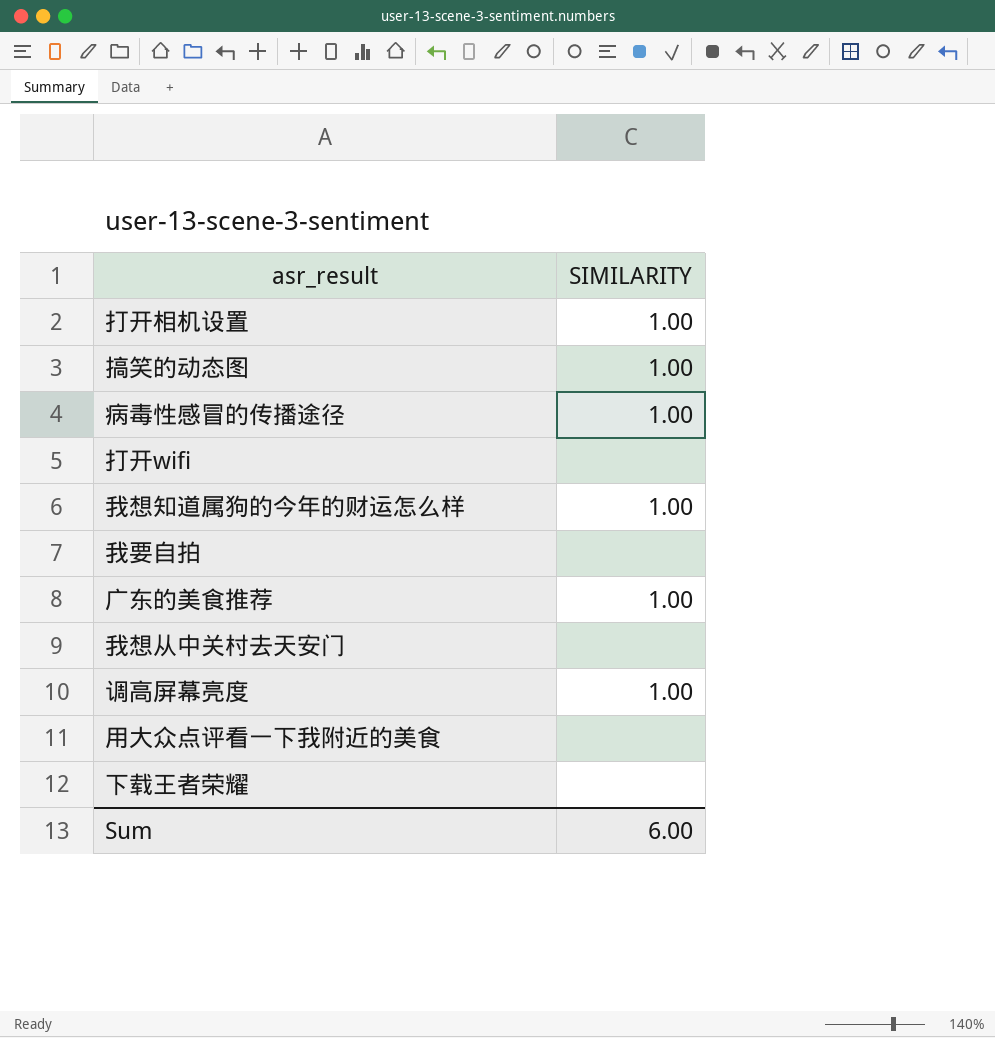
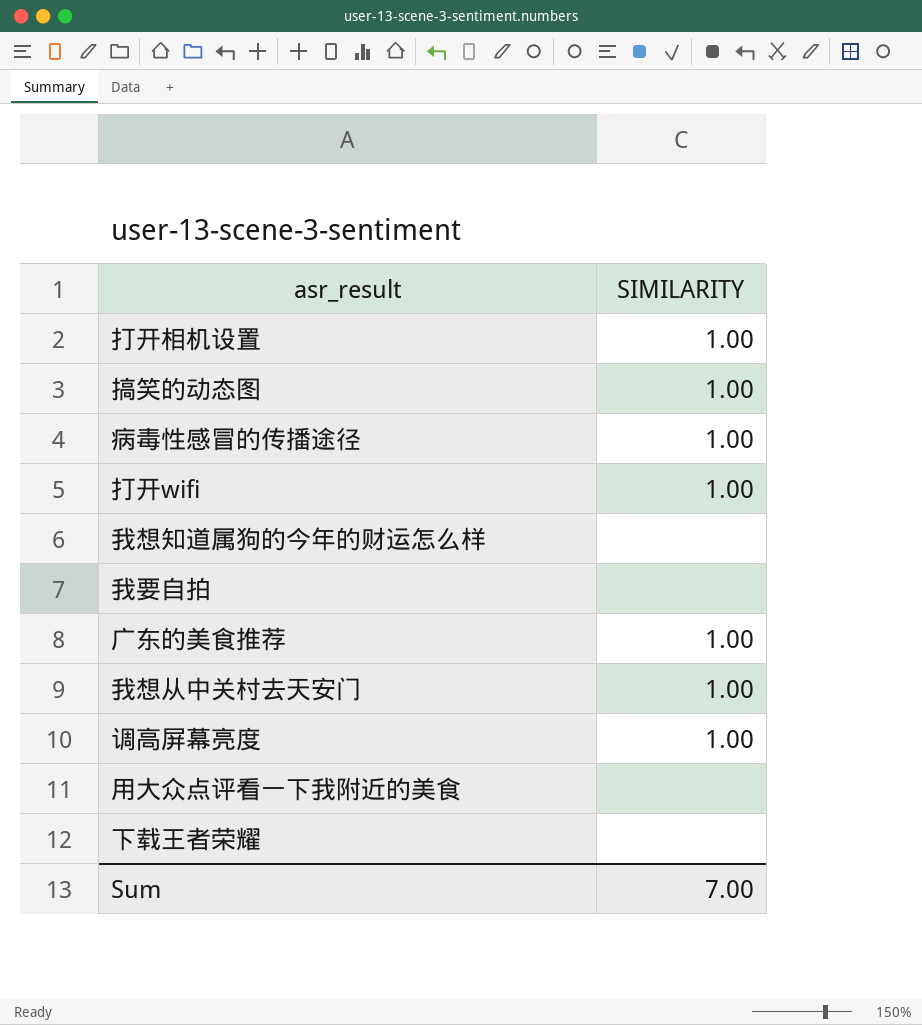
打开wifi | SIMILARITY: none -> 1.00
我想知道属狗的今年的财运怎么样 | SIMILARITY: 1.00 -> none
我想从中关村去天安门 | SIMILARITY: none -> 1.00
Sum | SIMILARITY: 6.00 -> 7.00

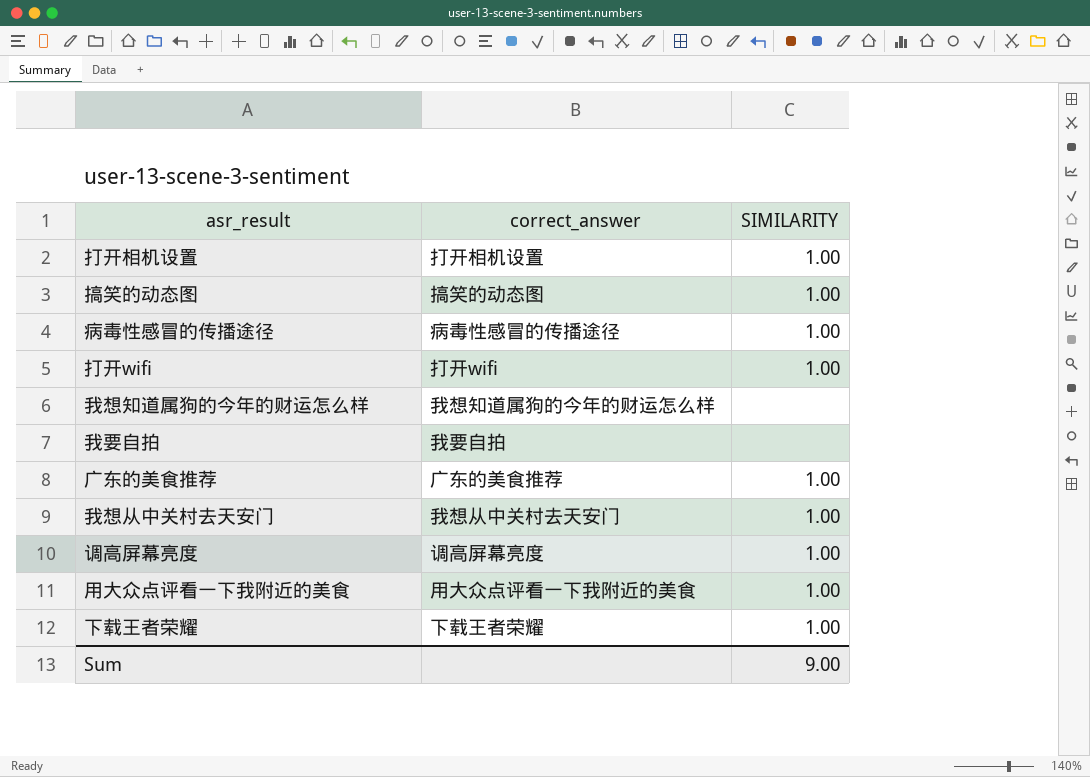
column correct_answer | position: none -> 2
用大众点评看一下我附近的美食 | SIMILARITY: none -> 1.00
下载王者荣耀 | SIMILARITY: none -> 1.00
Sum | SIMILARITY: 7.00 -> 9.00

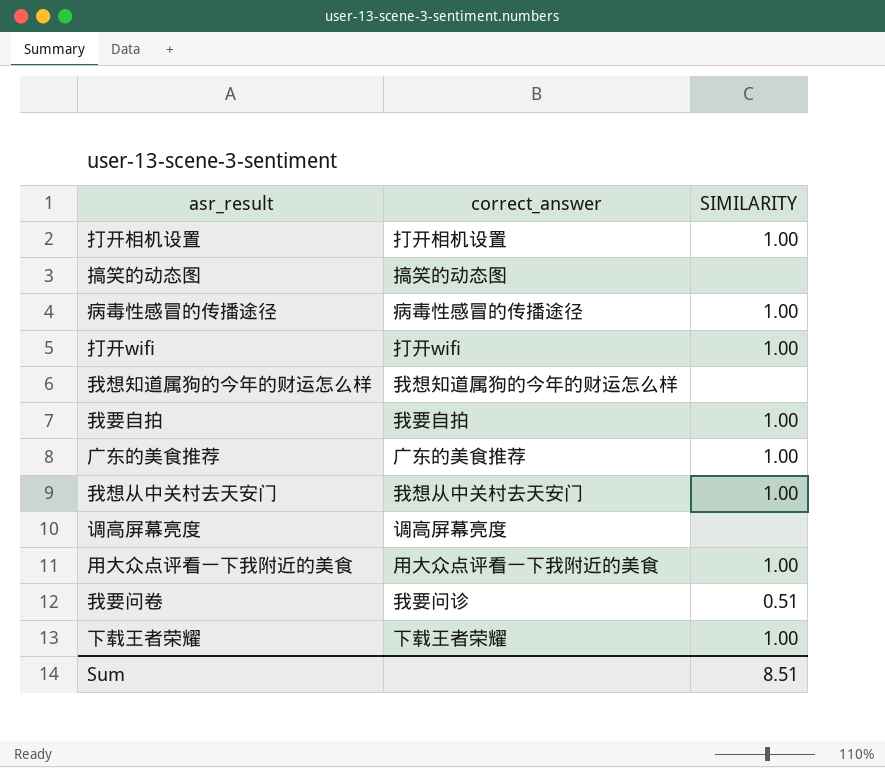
搞笑的动态图 | SIMILARITY: 1.00 -> none
我要自拍 | SIMILARITY: none -> 1.00
调高屏幕亮度 | SIMILARITY: 1.00 -> none
row 我要问卷: none -> 我要问诊 | 0.51
Sum | SIMILARITY: 9.00 -> 8.51

